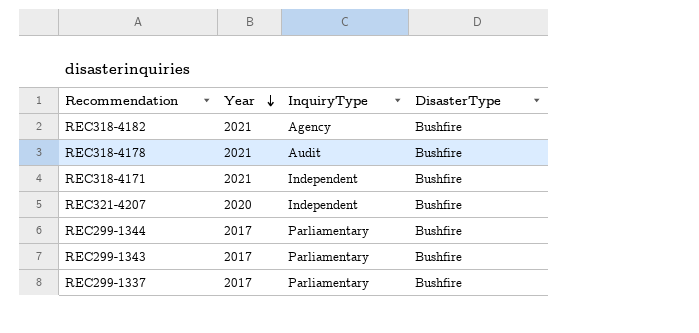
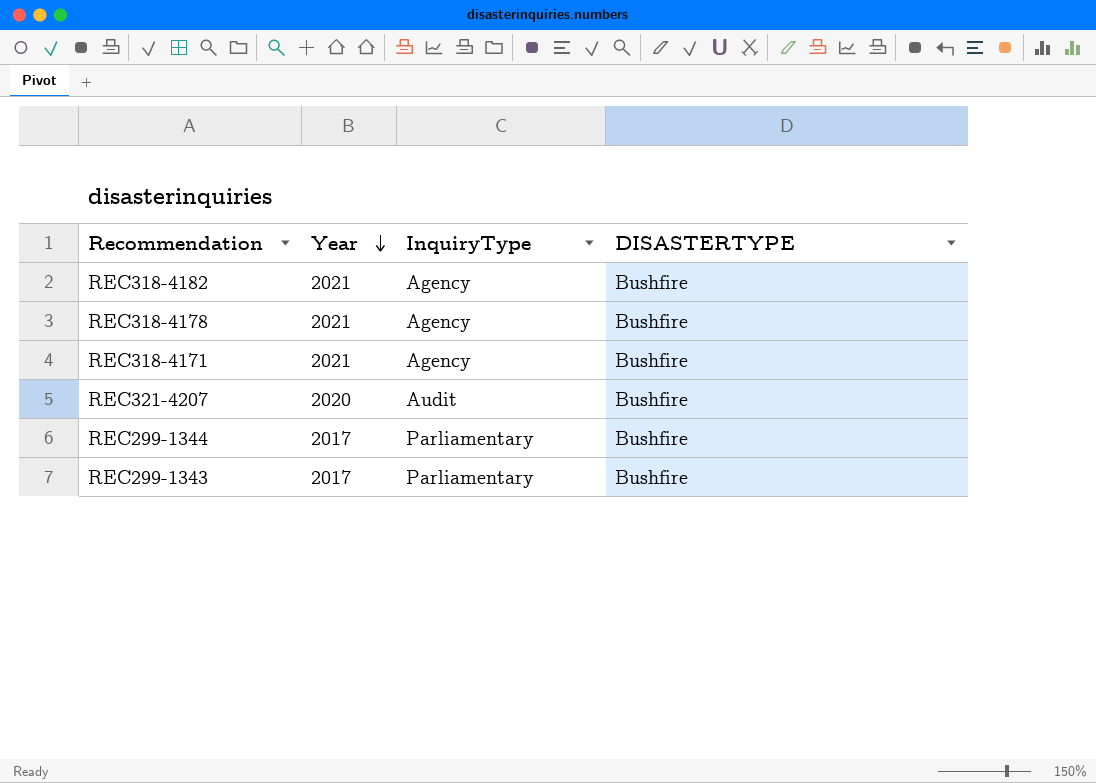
column name: DisasterType -> DISASTERTYPE
row REC299-1337: 2017 | Parliamentary | Bushfire -> none
REC318-4178 | InquiryType: Audit -> Agency
REC318-4171 | InquiryType: Independent -> Agency
REC321-4207 | InquiryType: Independent -> Audit

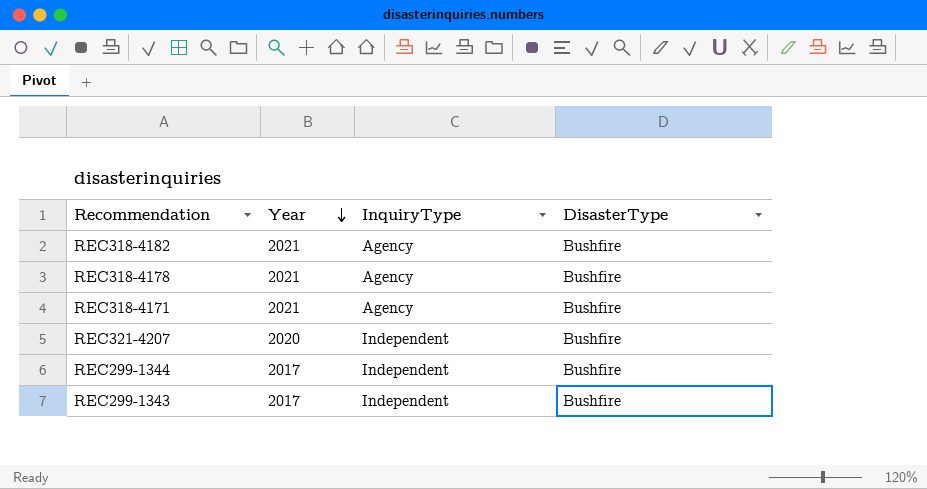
column name: DISASTERTYPE -> DisasterType
REC321-4207 | InquiryType: Audit -> Independent
REC299-1344 | InquiryType: Parliamentary -> Independent
REC299-1343 | InquiryType: Parliamentary -> Independent

